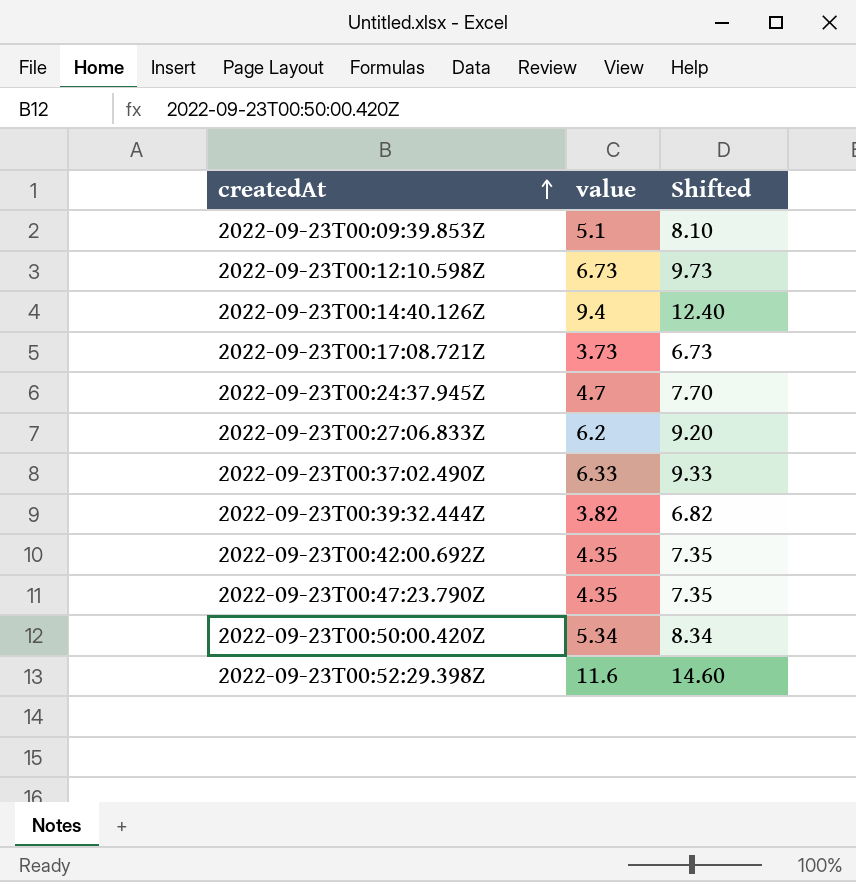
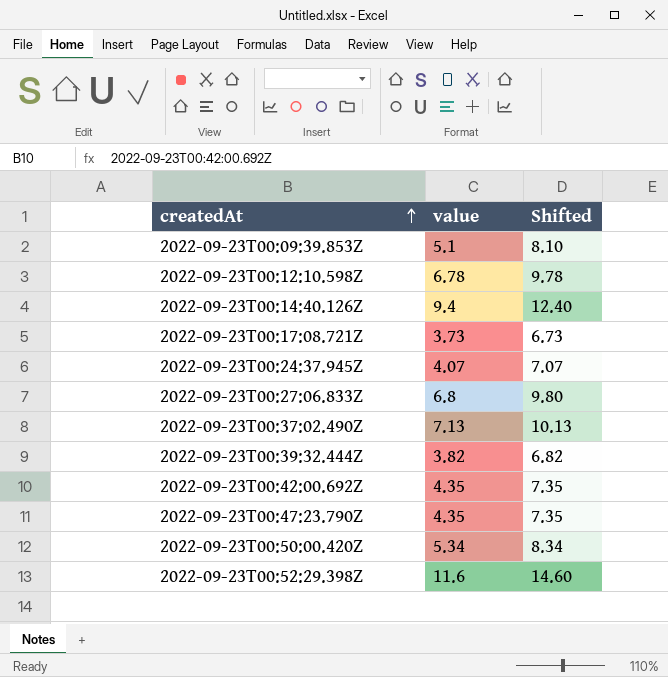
2022-09-23T00:12:10.598Z | value: 6.73 -> 6.78
2022-09-23T00:12:10.598Z | Shifted: 9.73 -> 9.78
2022-09-23T00:24:37.945Z | value: 4.7 -> 4.07
2022-09-23T00:24:37.945Z | Shifted: 7.70 -> 7.07
2022-09-23T00:27:06.833Z | value: 6.2 -> 6.8
2022-09-23T00:27:06.833Z | Shifted: 9.20 -> 9.80
2022-09-23T00:37:02.490Z | value: 6.33 -> 7.13
2022-09-23T00:37:02.490Z | Shifted: 9.33 -> 10.13

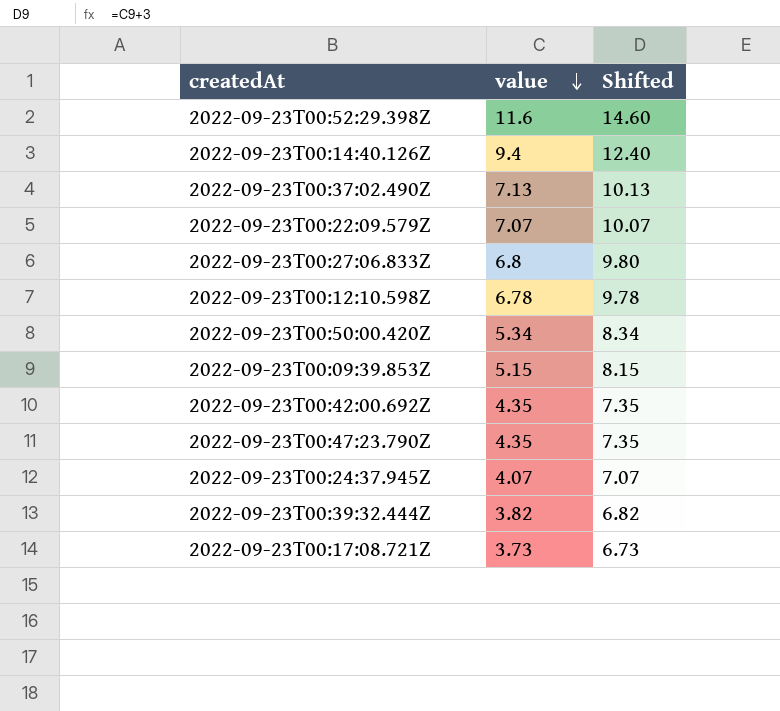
row order: createdAt ascending -> value descending
row 2022-09-23T00:22:09.579Z: none -> 7.07 | 10.07
2022-09-23T00:09:39.853Z | value: 5.1 -> 5.15
2022-09-23T00:09:39.853Z | Shifted: 8.10 -> 8.15

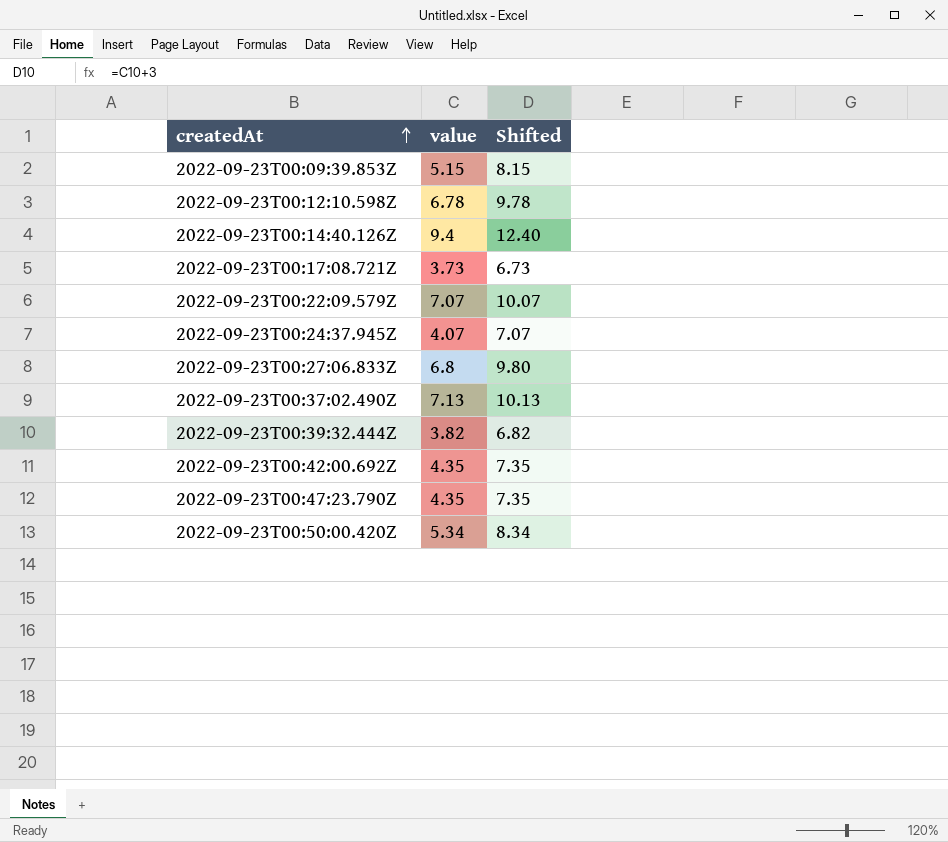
row order: value descending -> createdAt ascending
row 2022-09-23T00:52:29.398Z: 11.6 | 14.60 -> none

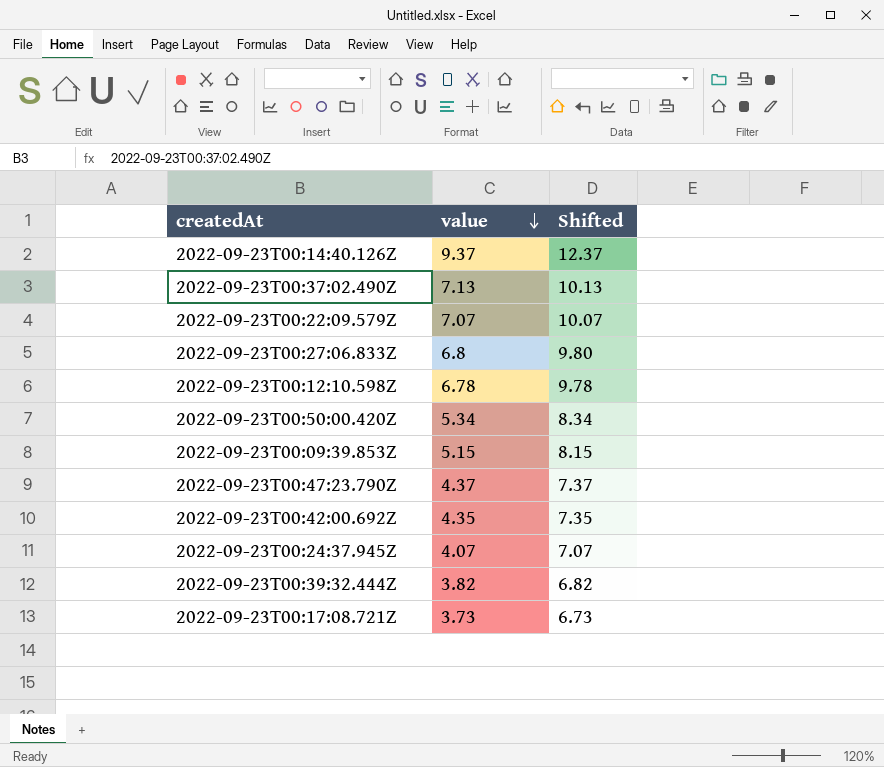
row order: createdAt ascending -> value descending
2022-09-23T00:14:40.126Z | value: 9.4 -> 9.37
2022-09-23T00:14:40.126Z | Shifted: 12.40 -> 12.37
2022-09-23T00:47:23.790Z | value: 4.35 -> 4.37
2022-09-23T00:47:23.790Z | Shifted: 7.35 -> 7.37

